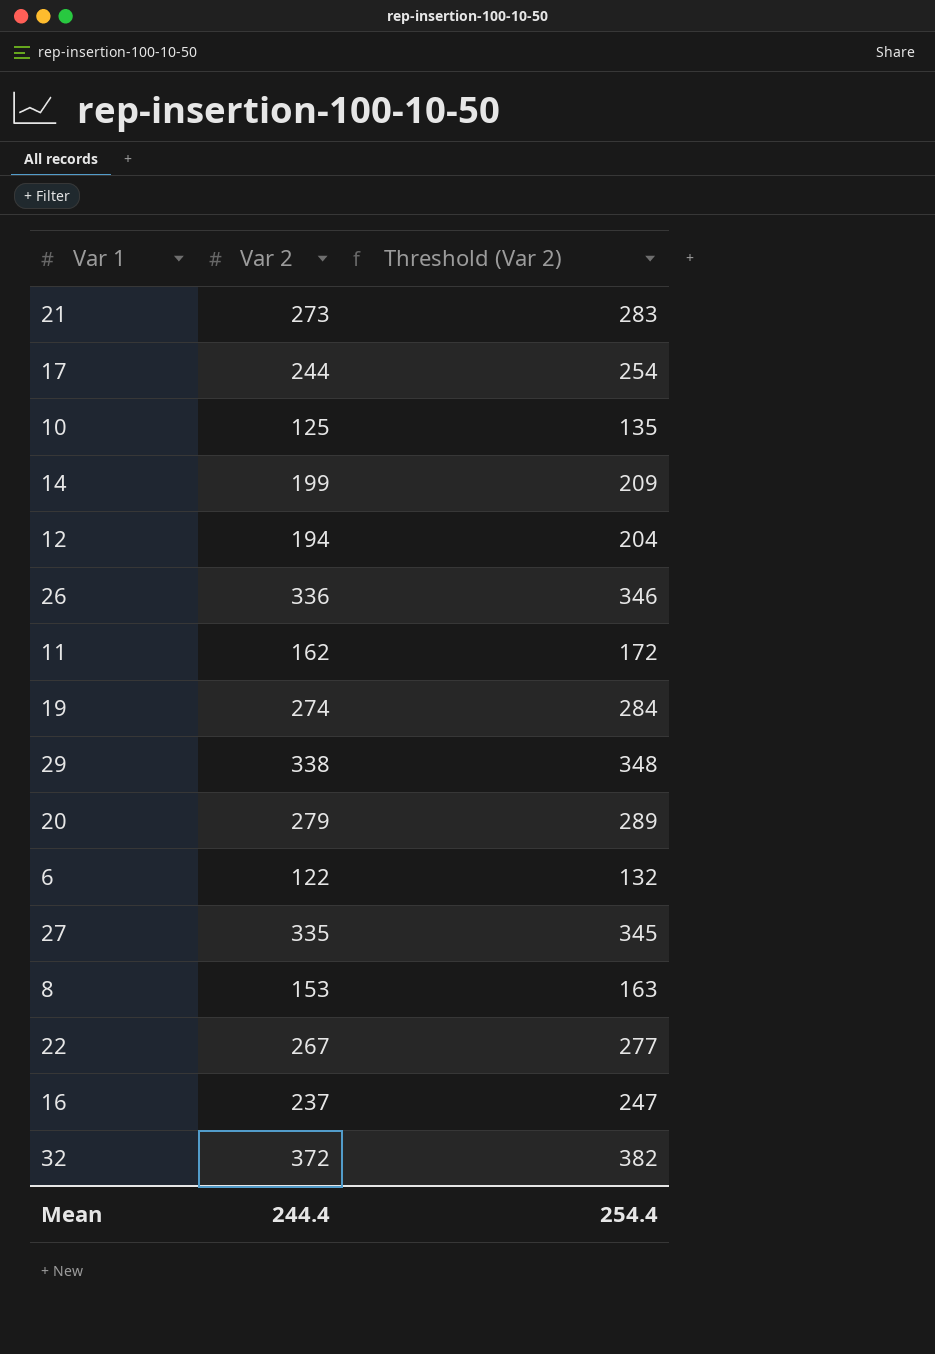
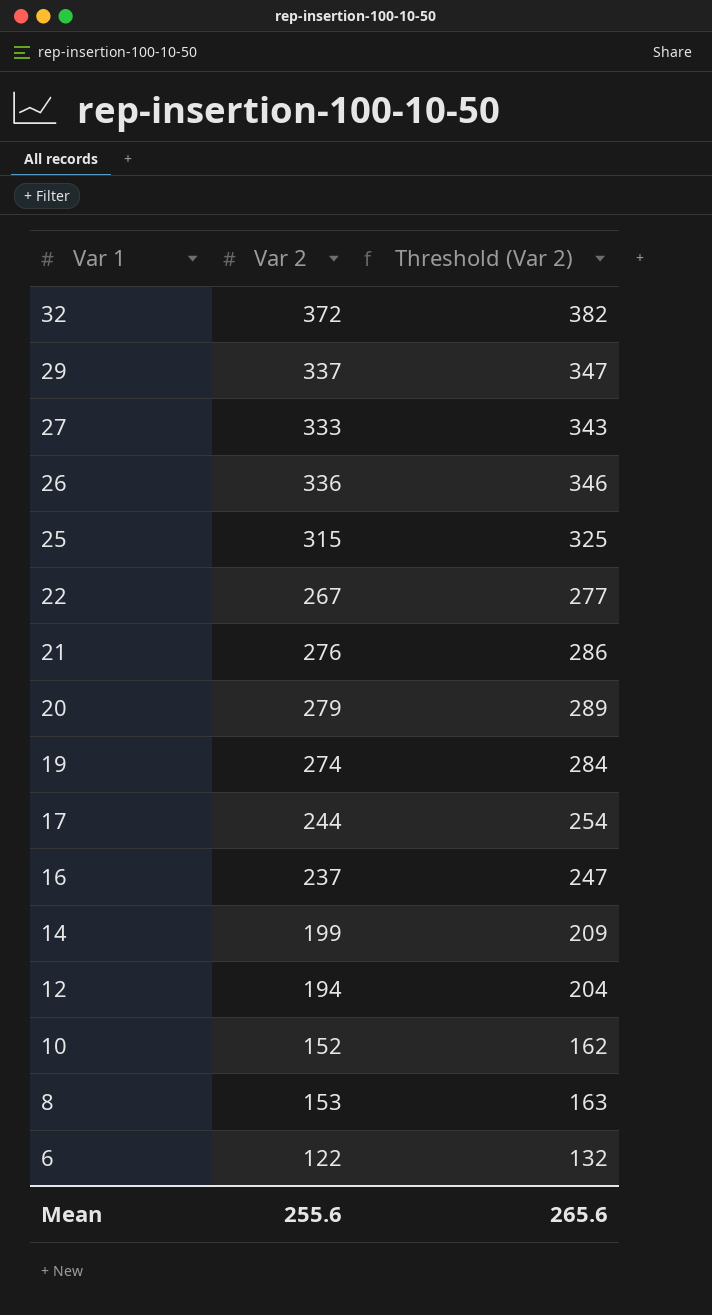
row order: none -> Var 1 descending
row 11: 162 | 172 -> none
29 | Var 2: 338 -> 337
29 | Threshold (Var 2): 348 -> 347
27 | Var 2: 335 -> 333
27 | Threshold (Var 2): 345 -> 343
row 25: none -> 315 | 325
21 | Var 2: 273 -> 276
21 | Threshold (Var 2): 283 -> 286
10 | Var 2: 125 -> 152
10 | Threshold (Var 2): 135 -> 162
Mean | Var 2: 244.4 -> 255.6
Mean | Threshold (Var 2): 254.4 -> 265.6

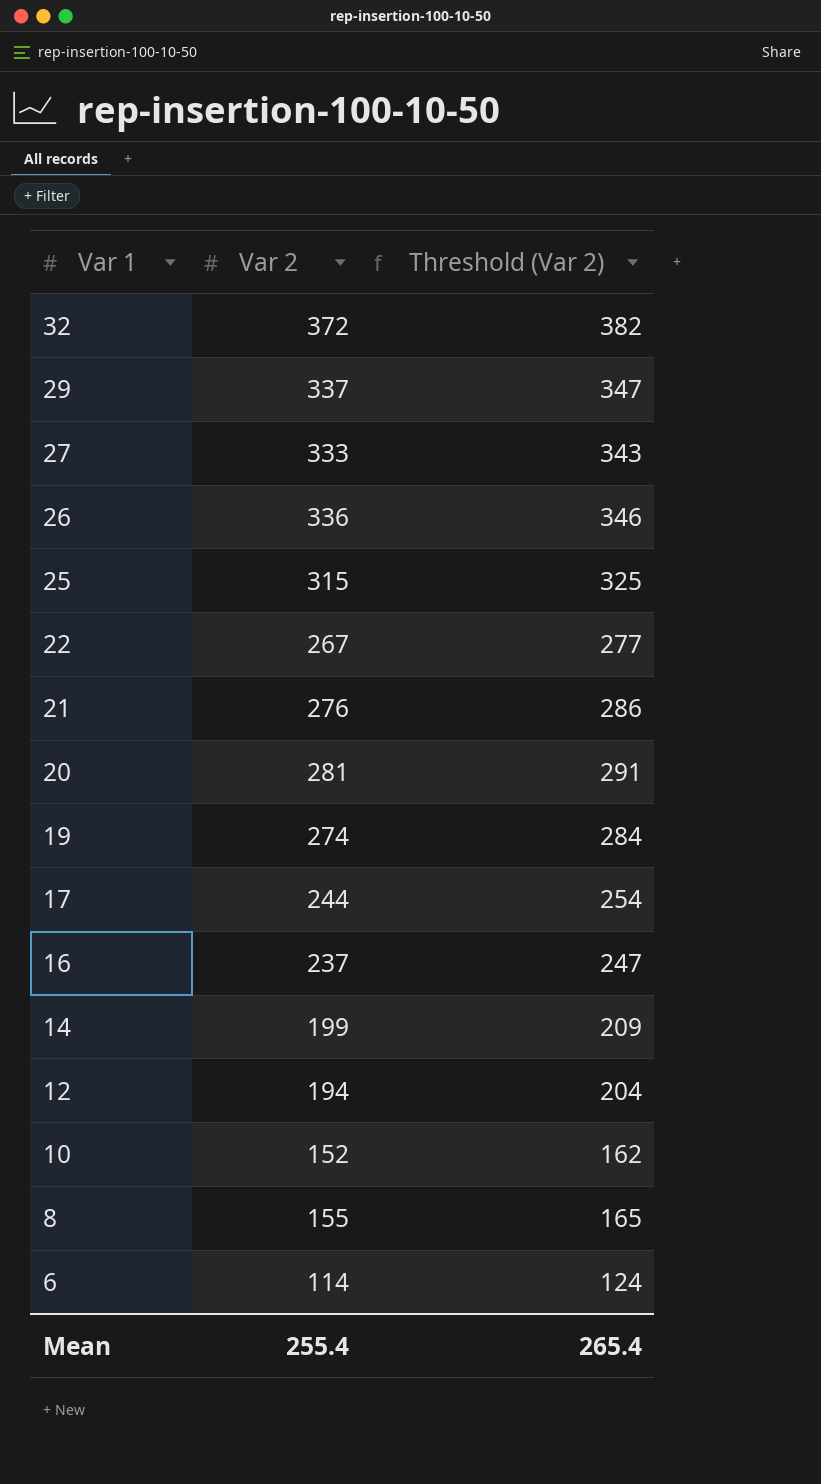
20 | Var 2: 279 -> 281
20 | Threshold (Var 2): 289 -> 291
8 | Var 2: 153 -> 155
8 | Threshold (Var 2): 163 -> 165
6 | Var 2: 122 -> 114
6 | Threshold (Var 2): 132 -> 124
Mean | Var 2: 255.6 -> 255.4
Mean | Threshold (Var 2): 265.6 -> 265.4

